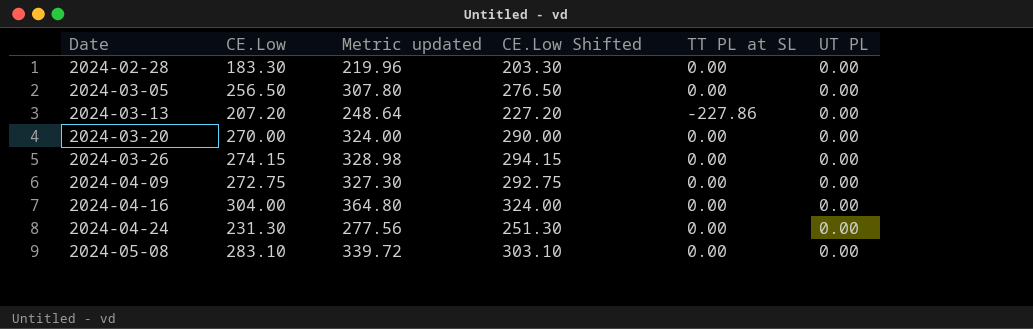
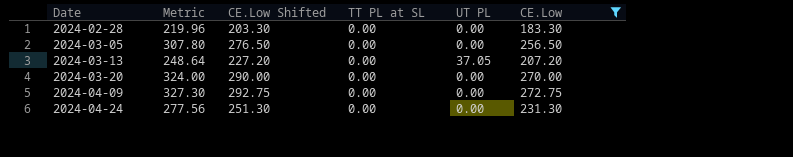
filter: none -> CE.Low <= 272.75
column name: Metric updated -> Metric
column CE.Low | position: 2 -> 6
2024-03-13 | TT PL at SL: -227.86 -> 0.00
2024-03-13 | UT PL: 0.00 -> 37.05

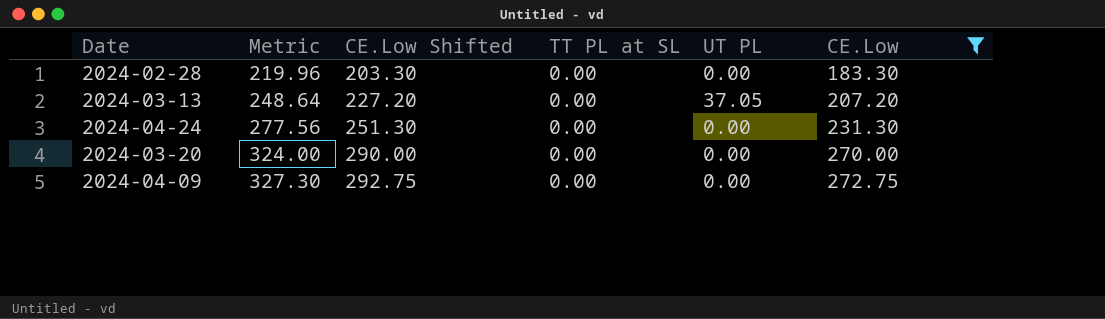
row order: Date ascending -> Metric ascending
row 2024-03-05: 307.80 | 276.50 | 0.00 | 0.00 | 256.50 -> none

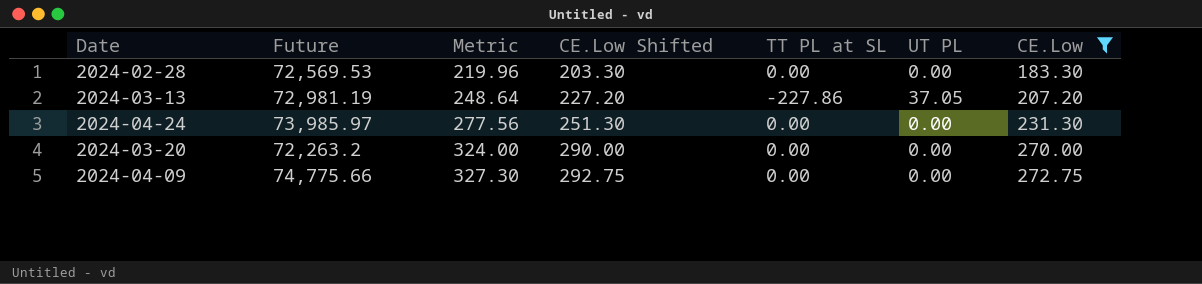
column Future | position: none -> 2
2024-03-13 | TT PL at SL: 0.00 -> -227.86

